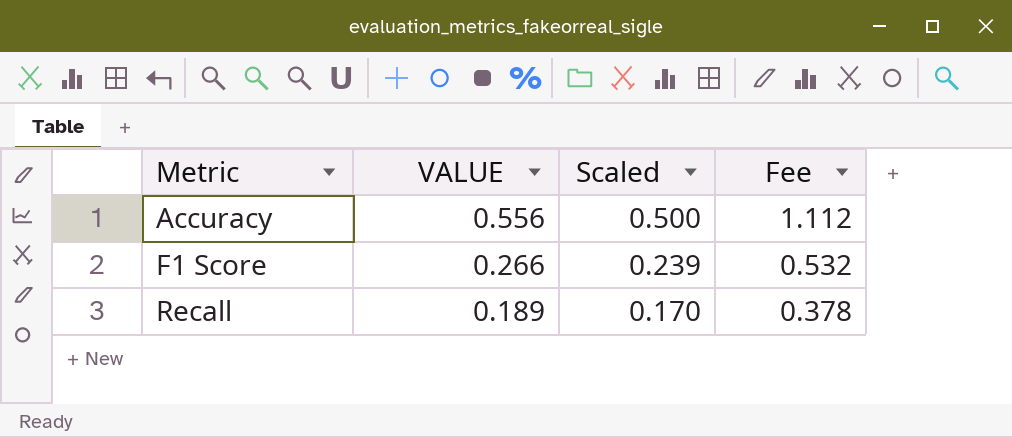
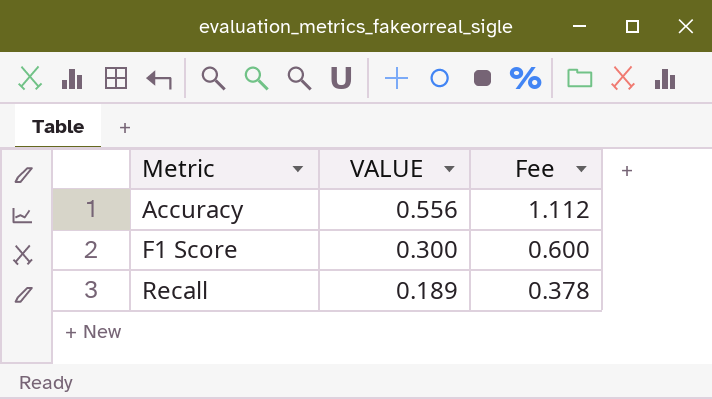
column Scaled | formula: [VALUE] * 0.9 -> none
F1 Score | VALUE: 0.266 -> 0.300
F1 Score | Fee: 0.532 -> 0.600

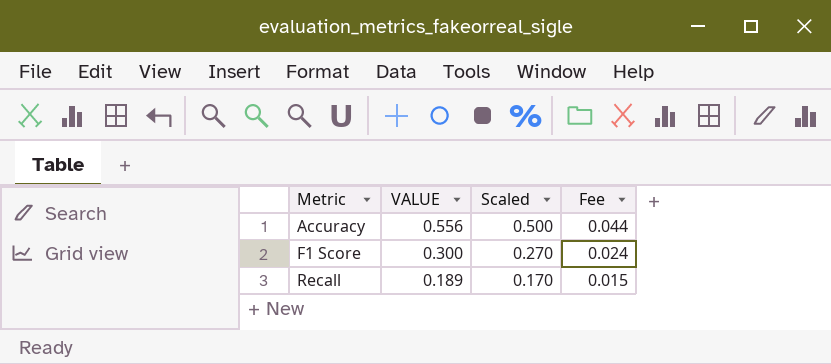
column Scaled | formula: none -> [VALUE] * 0.9
column Fee | formula: [VALUE] * 2 -> [VALUE] * 0.08

